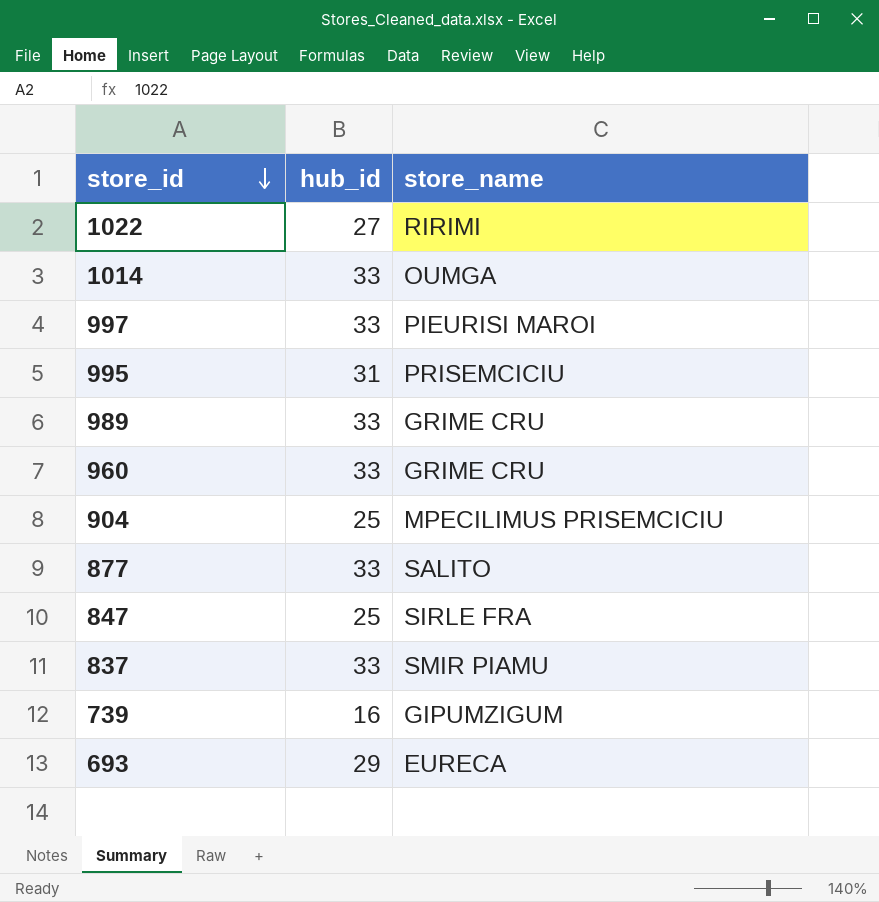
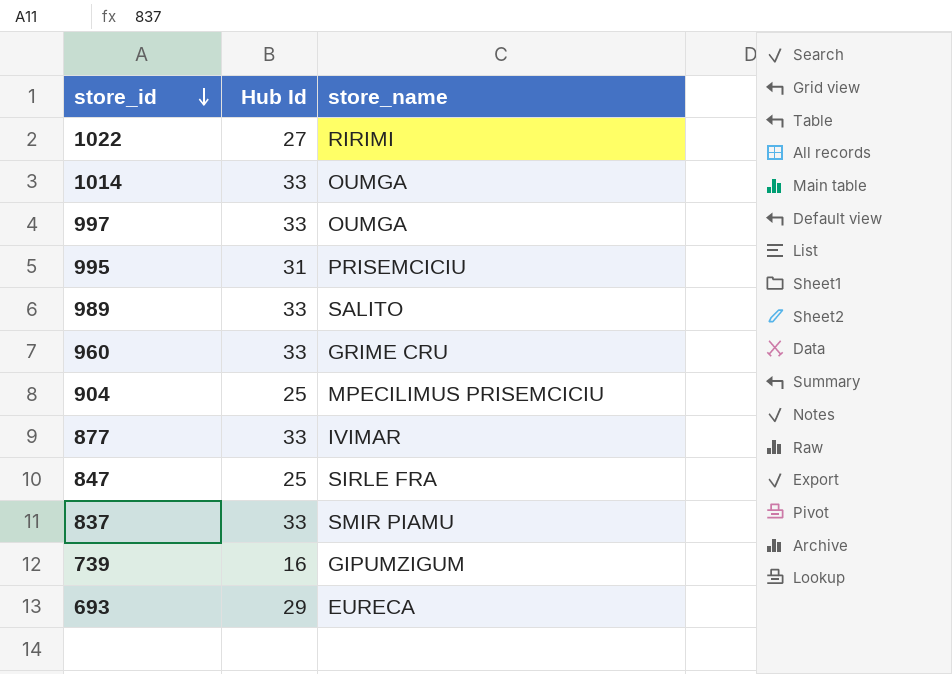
column name: hub_id -> Hub Id
997 | store_name: PIEURISI MAROI -> OUMGA
989 | store_name: GRIME CRU -> SALITO
877 | store_name: SALITO -> IVIMAR

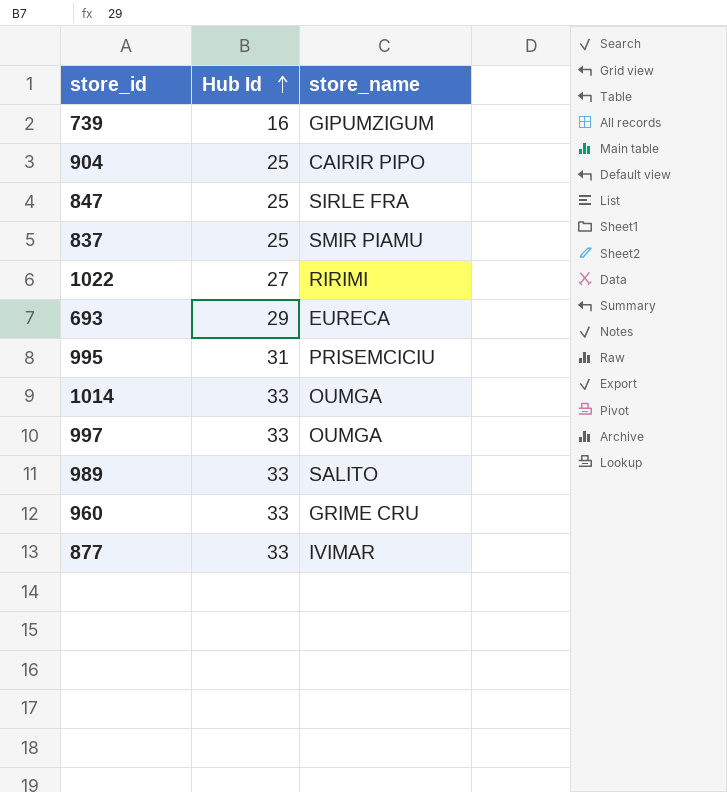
row order: store_id descending -> Hub Id ascending
904 | store_name: MPECILIMUS PRISEMCICIU -> CAIRIR PIPO
837 | Hub Id: 33 -> 25

